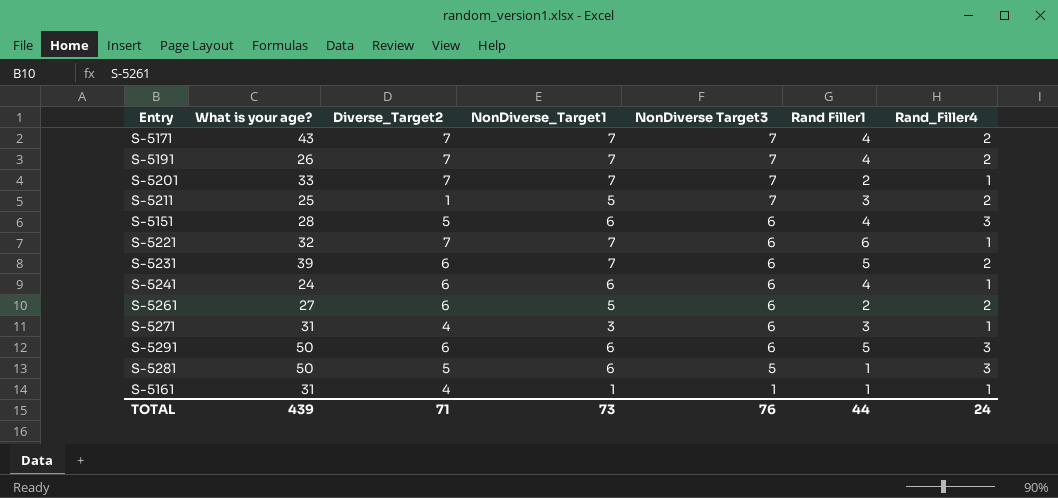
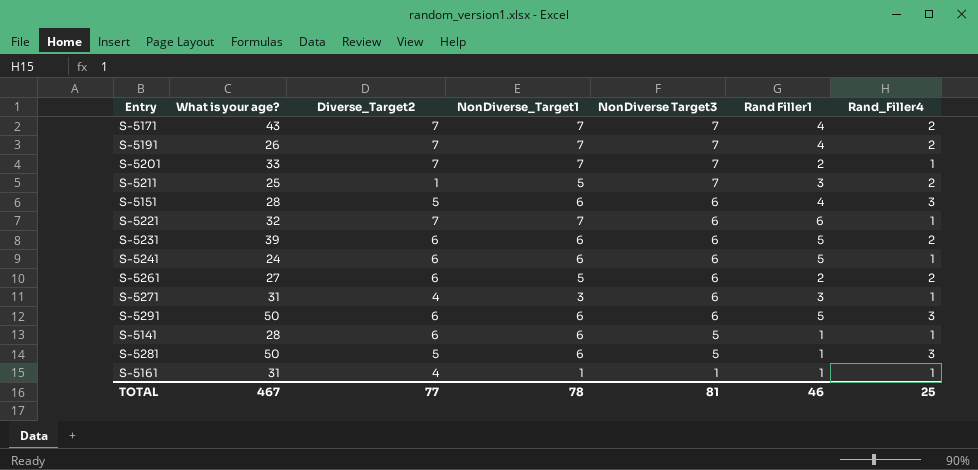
S-5231 | NonDiverse_Target1: 7 -> 6
S-5241 | Rand Filler1: 4 -> 5
row S-5141: none -> 28 | 6 | 6 | 5 | 1 | 1
TOTAL | What is your age?: 439 -> 467
TOTAL | Diverse_Target2: 71 -> 77
TOTAL | NonDiverse_Target1: 73 -> 78
TOTAL | NonDiverse Target3: 76 -> 81
TOTAL | Rand Filler1: 44 -> 46
TOTAL | Rand_Filler4: 24 -> 25

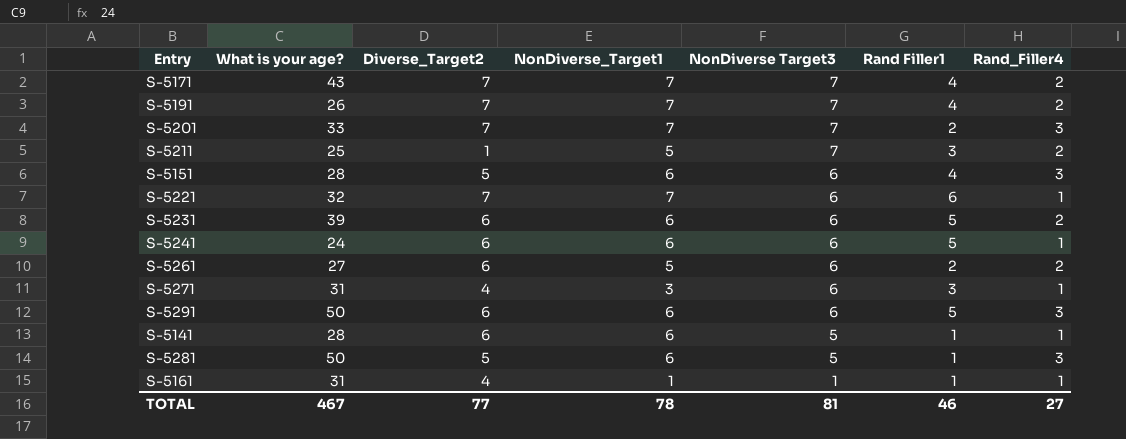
S-5201 | Rand_Filler4: 1 -> 3
TOTAL | Rand_Filler4: 25 -> 27

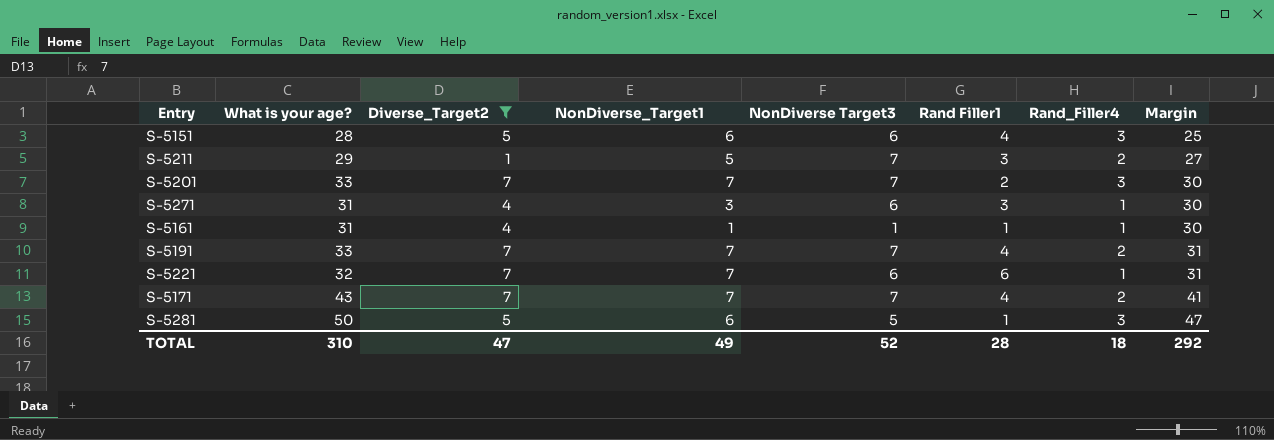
filter: none -> Diverse_Target2 != 6
row order: NonDiverse Target3 descending -> Margin ascending
column Margin | formula: none -> [What is your age?] - [Rand_Filler4]
S-5211 | What is your age?: 25 -> 29
S-5191 | What is your age?: 26 -> 33
TOTAL | What is your age?: 467 -> 310
TOTAL | Diverse_Target2: 77 -> 47
TOTAL | NonDiverse_Target1: 78 -> 49
TOTAL | NonDiverse Target3: 81 -> 52
TOTAL | Rand Filler1: 46 -> 28
TOTAL | Rand_Filler4: 27 -> 18

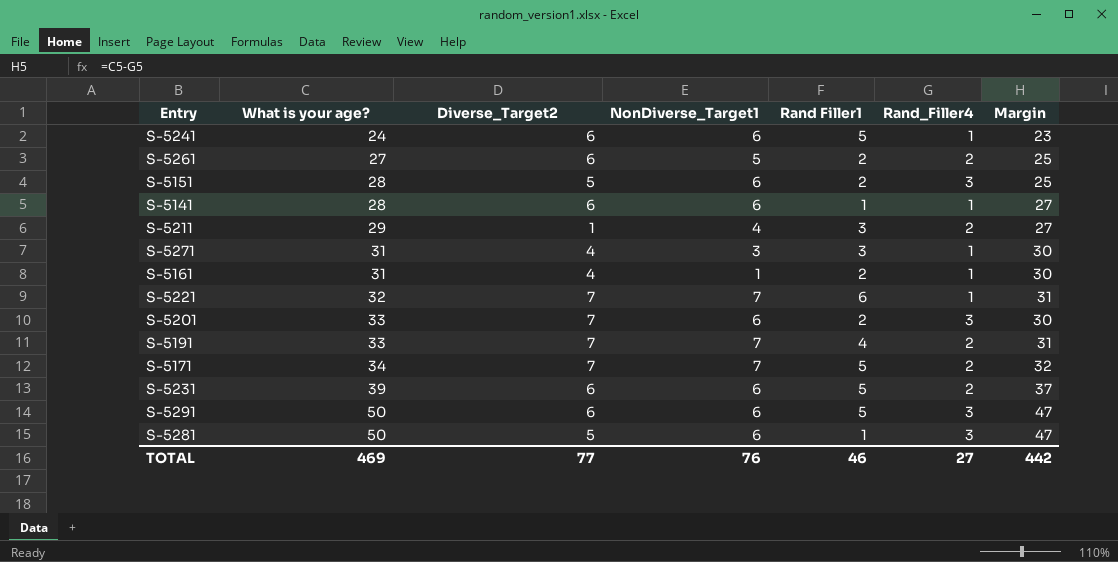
filter: Diverse_Target2 != 6 -> none
row order: Margin ascending -> What is your age? ascending
column NonDiverse Target3 | position: 5 -> none
S-5151 | Rand Filler1: 4 -> 2
S-5211 | NonDiverse_Target1: 5 -> 4
S-5161 | Rand Filler1: 1 -> 2
S-5201 | NonDiverse_Target1: 7 -> 6
S-5171 | What is your age?: 43 -> 34
S-5171 | Rand Filler1: 4 -> 5
S-5171 | Margin: 41 -> 32
TOTAL | What is your age?: 310 -> 469
TOTAL | Diverse_Target2: 47 -> 77
TOTAL | NonDiverse_Target1: 49 -> 76
TOTAL | Rand Filler1: 28 -> 46
TOTAL | Rand_Filler4: 18 -> 27
TOTAL | Margin: 292 -> 442

